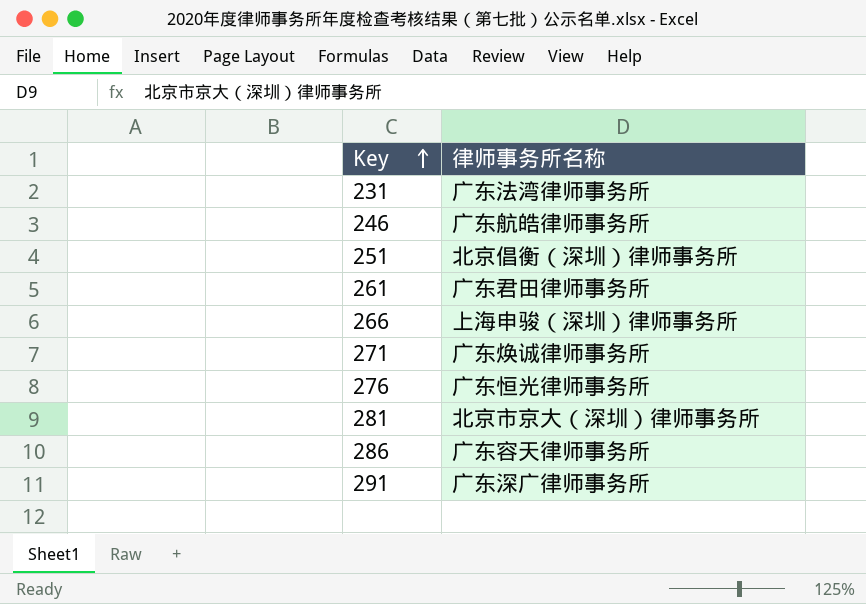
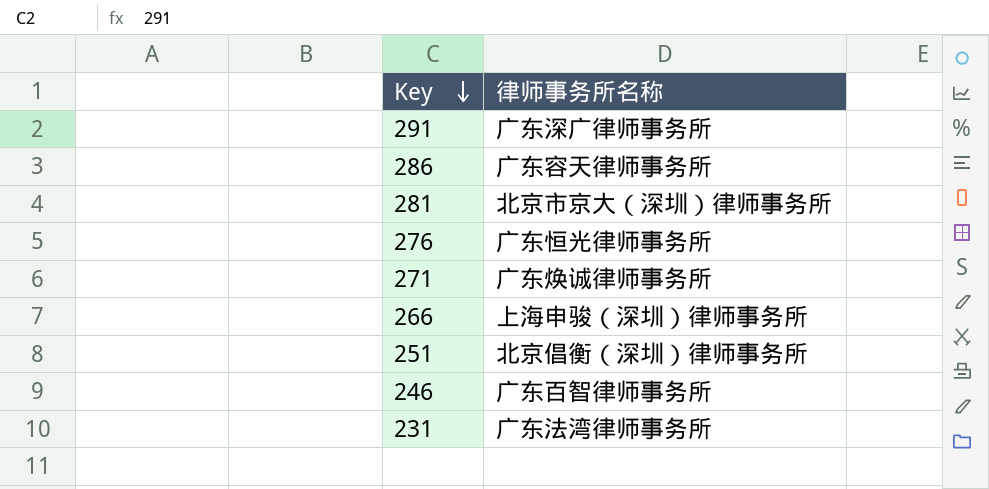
row order: Key ascending -> Key descending
row 261: 广东君田律师事务所 -> none
246 | 律师事务所名称: 广东航皓律师事务所 -> 广东百智律师事务所

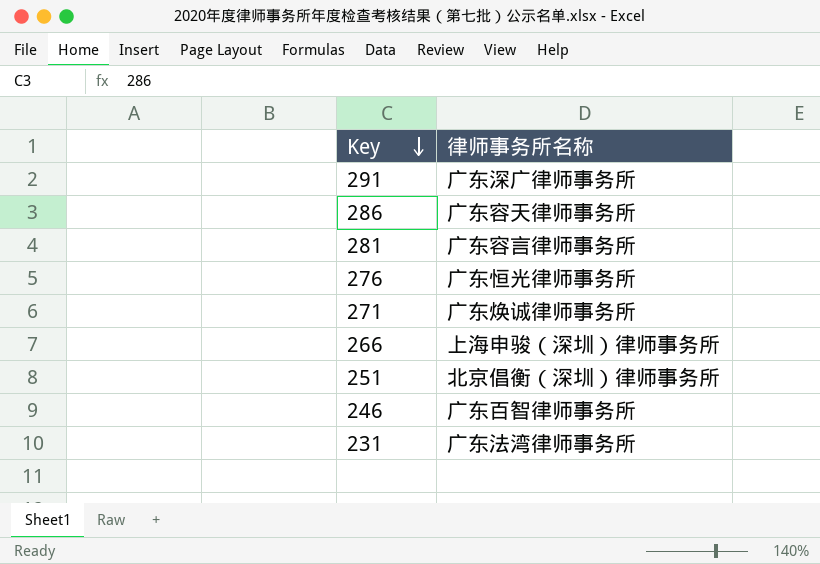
281 | 律师事务所名称: 北京市京大（深圳）律师事务所 -> 广东容言律师事务所

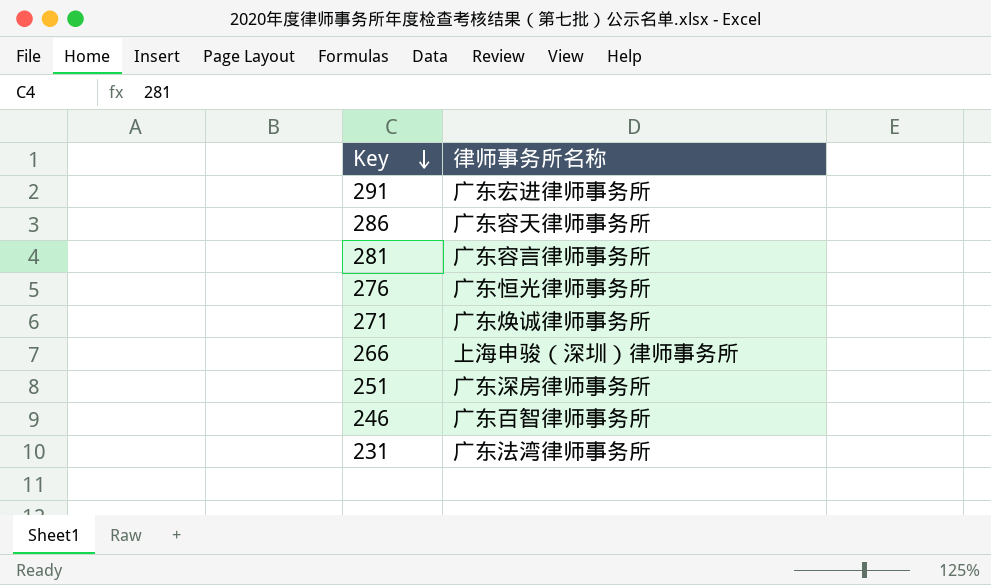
291 | 律师事务所名称: 广东深广律师事务所 -> 广东宏进律师事务所
251 | 律师事务所名称: 北京倡衡（深圳）律师事务所 -> 广东深房律师事务所

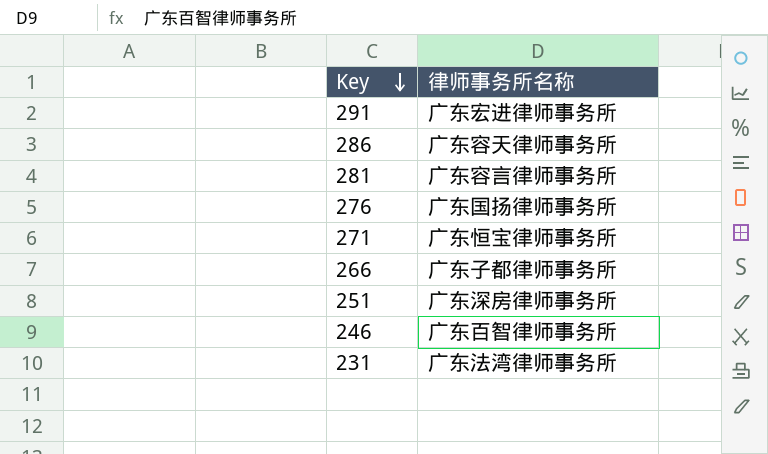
276 | 律师事务所名称: 广东恒光律师事务所 -> 广东国扬律师事务所
271 | 律师事务所名称: 广东焕诚律师事务所 -> 广东恒宝律师事务所
266 | 律师事务所名称: 上海申骏（深圳）律师事务所 -> 广东子都律师事务所

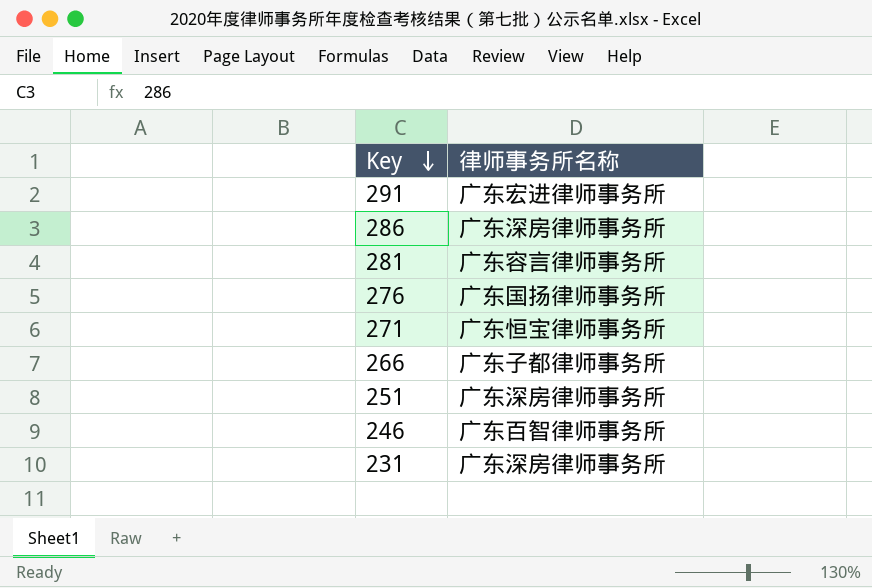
286 | 律师事务所名称: 广东容天律师事务所 -> 广东深房律师事务所
231 | 律师事务所名称: 广东法湾律师事务所 -> 广东深房律师事务所

